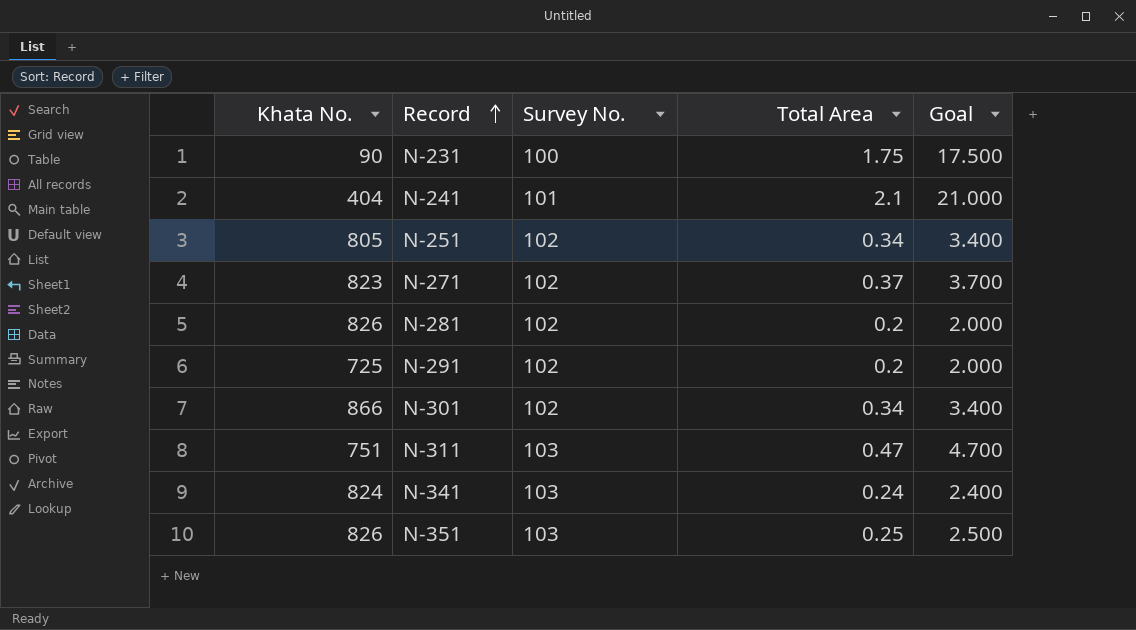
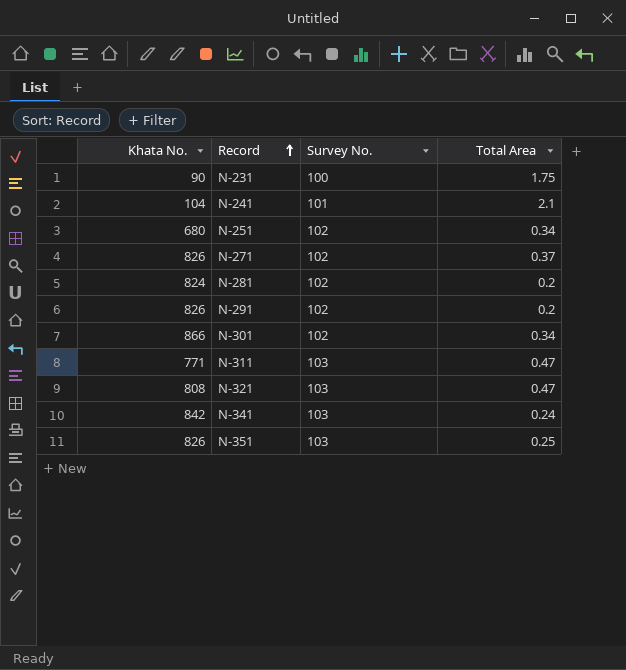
column Goal | formula: [Total Area] * 10 -> none
N-241 | Khata No.: 404 -> 104
N-251 | Khata No.: 805 -> 680
N-271 | Khata No.: 823 -> 826
N-281 | Khata No.: 826 -> 824
N-291 | Khata No.: 725 -> 826
N-311 | Khata No.: 751 -> 771
row N-321: none -> 808 | 103 | 0.47
N-341 | Khata No.: 824 -> 842

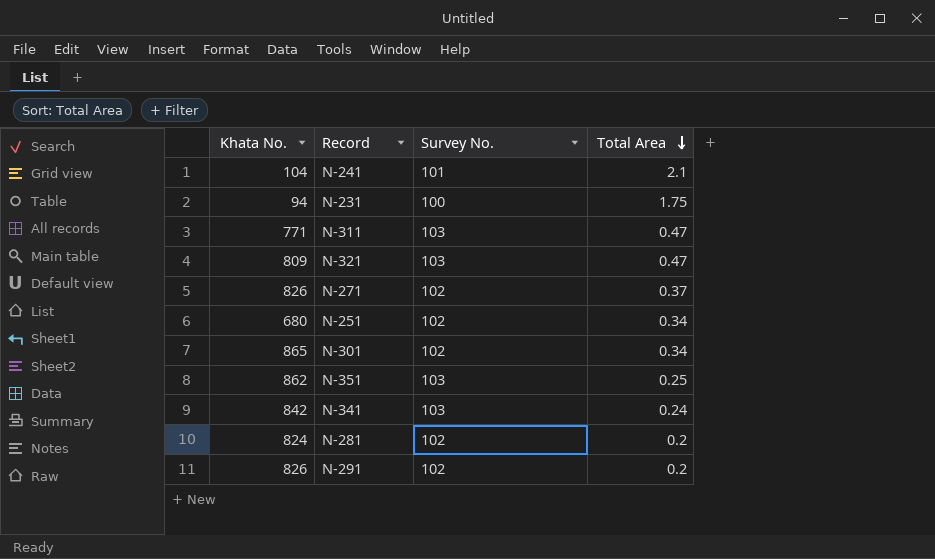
row order: Record ascending -> Total Area descending
N-231 | Khata No.: 90 -> 94
N-321 | Khata No.: 808 -> 809
N-301 | Khata No.: 866 -> 865
N-351 | Khata No.: 826 -> 862

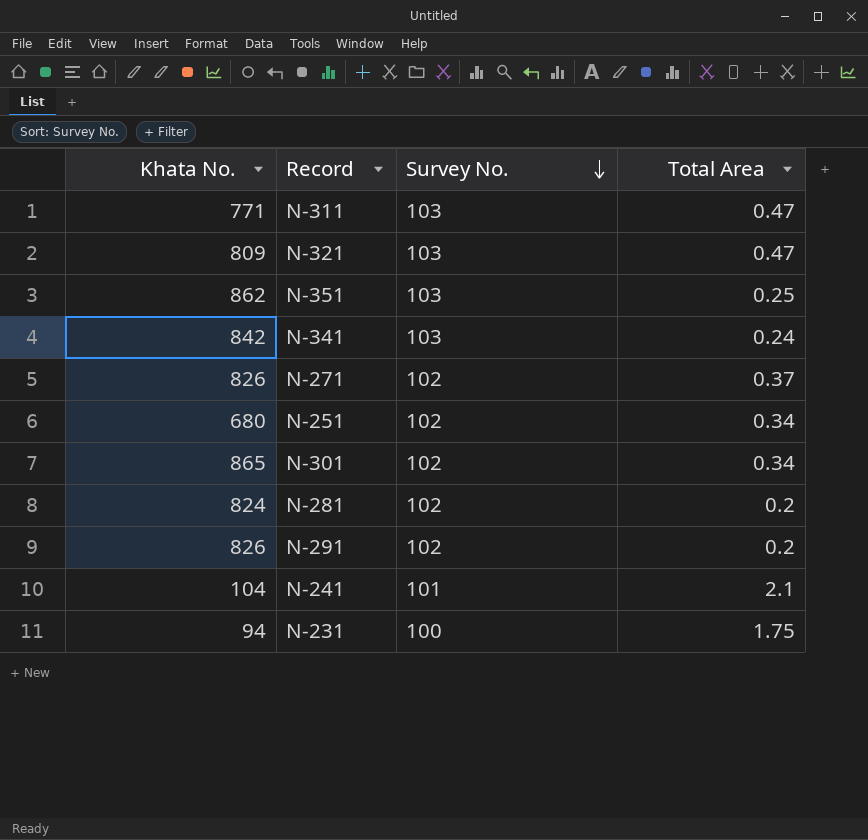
row order: Total Area descending -> Survey No. descending

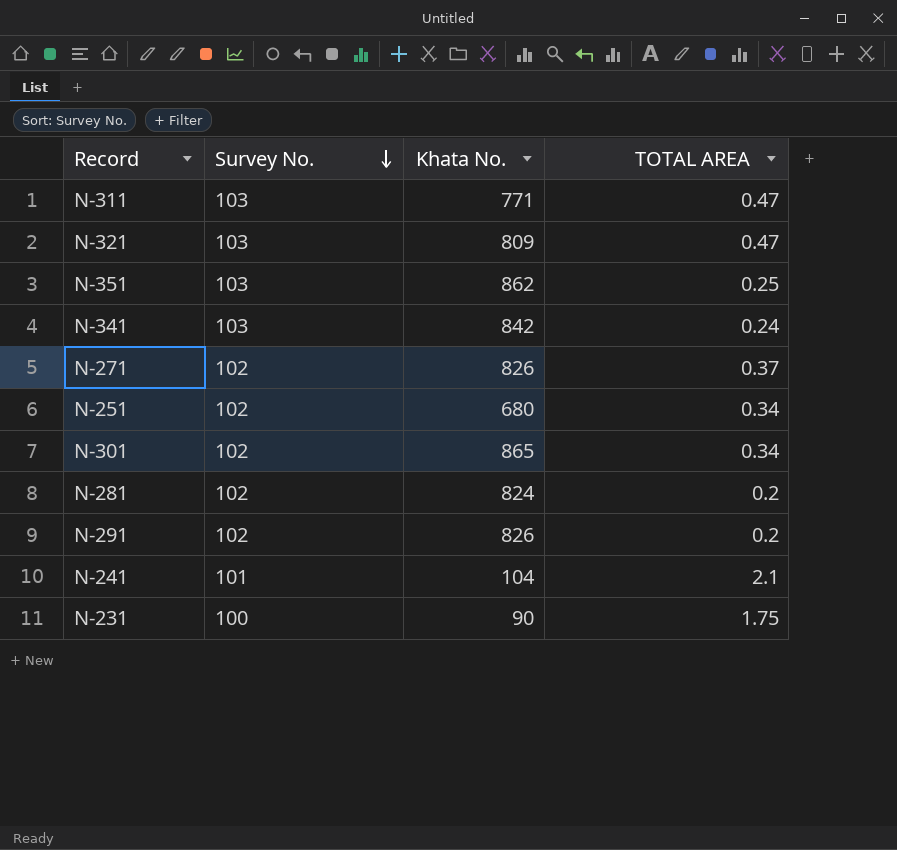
column Khata No. | position: 1 -> 3
column name: Total Area -> TOTAL AREA
N-231 | Khata No.: 94 -> 90

